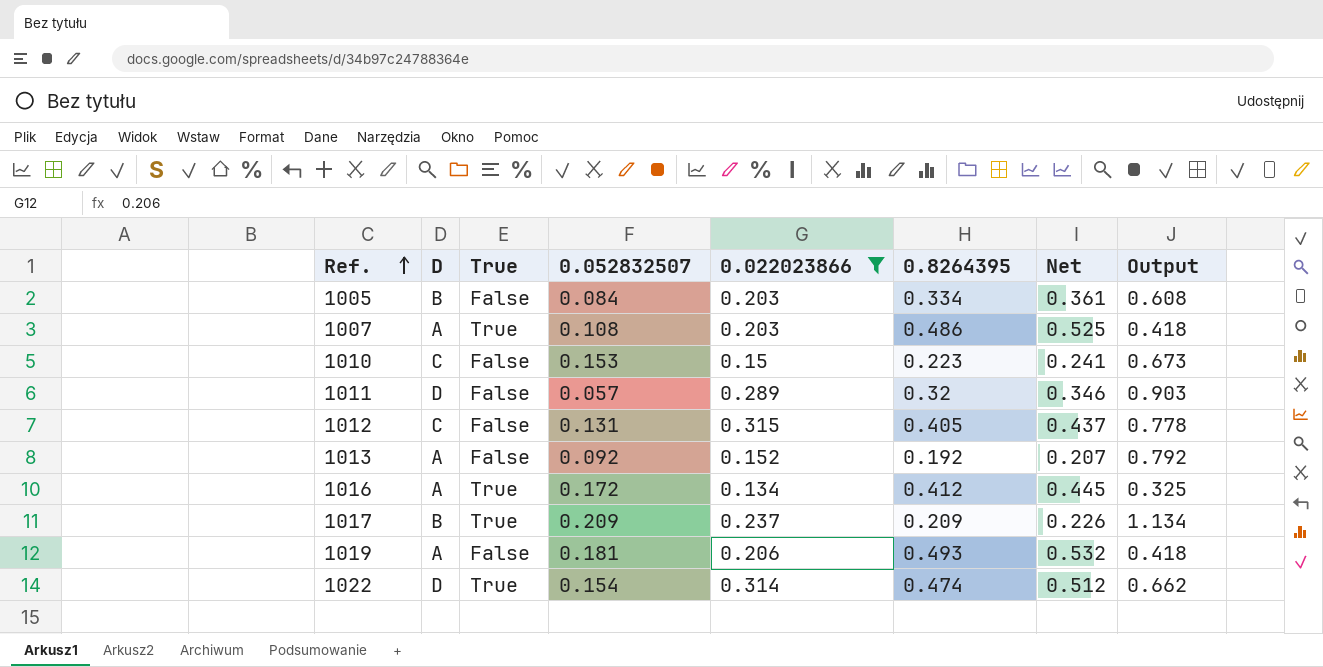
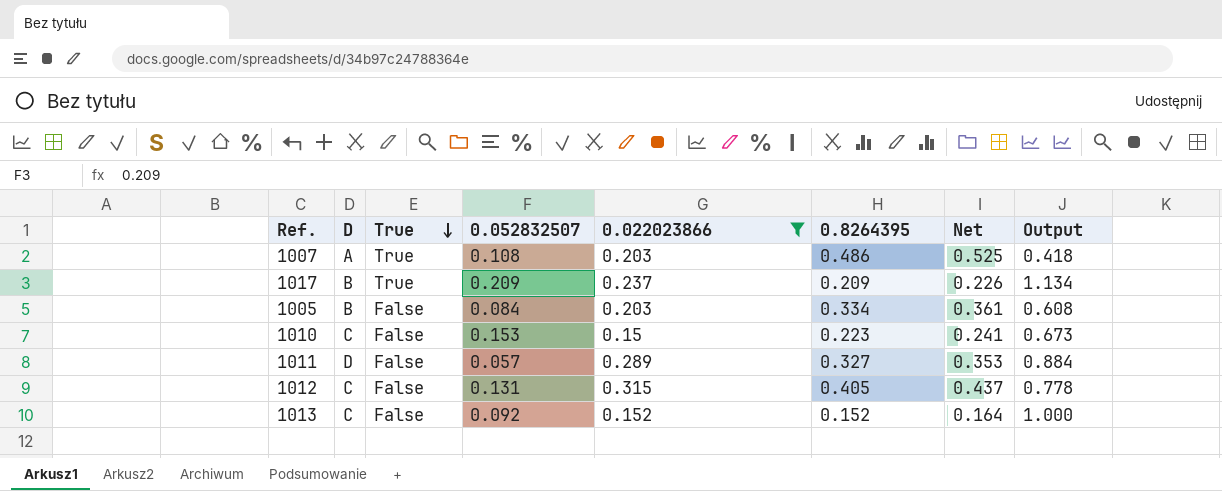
row order: Ref. ascending -> True descending
row 1016: A | True | 0.172 | 0.134 | 0.412 | 0.445 | 0.325 -> none
row 1019: A | False | 0.181 | 0.206 | 0.493 | 0.532 | 0.418 -> none
row 1022: D | True | 0.154 | 0.314 | 0.474 | 0.512 | 0.662 -> none
1011 | 0.8264395: 0.32 -> 0.327
1011 | Net: 0.346 -> 0.353
1011 | Output: 0.903 -> 0.884
1013 | D: A -> C
1013 | 0.8264395: 0.192 -> 0.152
1013 | Net: 0.207 -> 0.164
1013 | Output: 0.792 -> 1.000

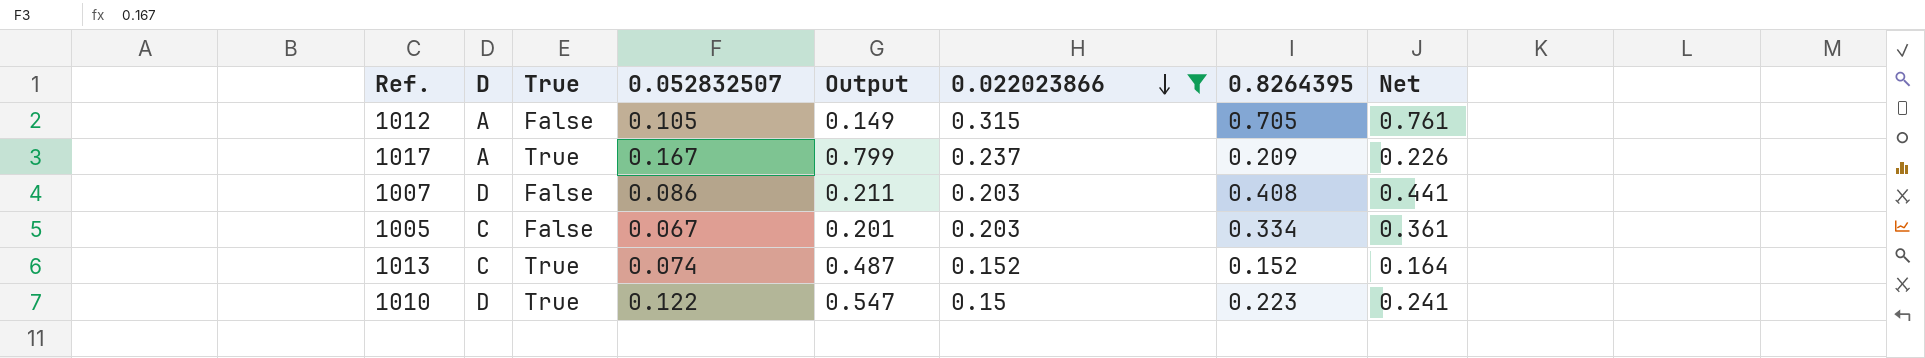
row order: True descending -> 0.022023866 descending
column Output | formula: [0.022023866] / [0.8264395] -> [0.052832507] / [0.8264395]
column Output | position: 8 -> 5
row 1011: D | False | 0.057 | 0.289 | 0.327 | 0.353 | 0.884 -> none
1012 | D: C -> A
1012 | 0.052832507: 0.131 -> 0.105
1012 | 0.8264395: 0.405 -> 0.705
1012 | Net: 0.437 -> 0.761
1017 | D: B -> A
1017 | 0.052832507: 0.209 -> 0.167
1007 | D: A -> D
1007 | True: True -> False
1007 | 0.052832507: 0.108 -> 0.086
1007 | 0.8264395: 0.486 -> 0.408
1007 | Net: 0.525 -> 0.441
1005 | D: B -> C
1005 | 0.052832507: 0.084 -> 0.067
1013 | True: False -> True
1013 | 0.052832507: 0.092 -> 0.074
1010 | D: C -> D
1010 | True: False -> True
1010 | 0.052832507: 0.153 -> 0.122

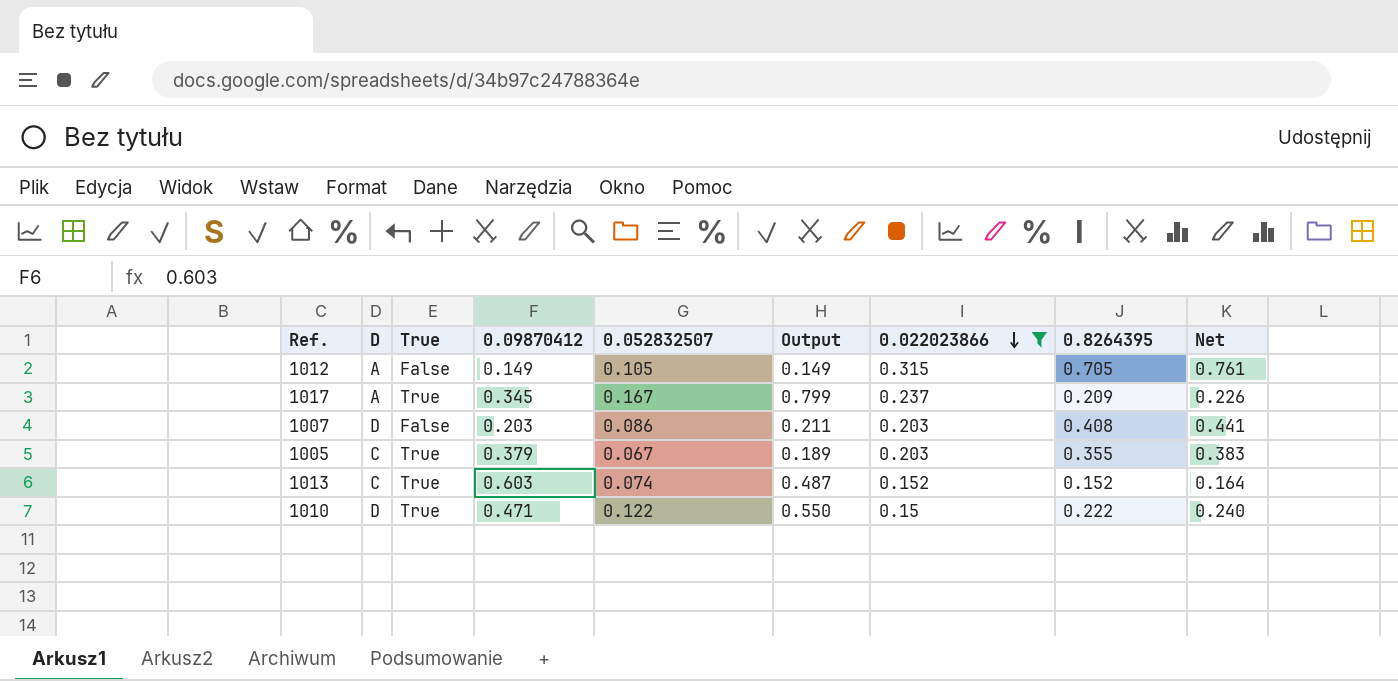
column 0.09870412 | position: none -> 4
1005 | True: False -> True
1005 | Output: 0.201 -> 0.189
1005 | 0.8264395: 0.334 -> 0.355
1005 | Net: 0.361 -> 0.383
1010 | Output: 0.547 -> 0.550
1010 | 0.8264395: 0.223 -> 0.222
1010 | Net: 0.241 -> 0.240

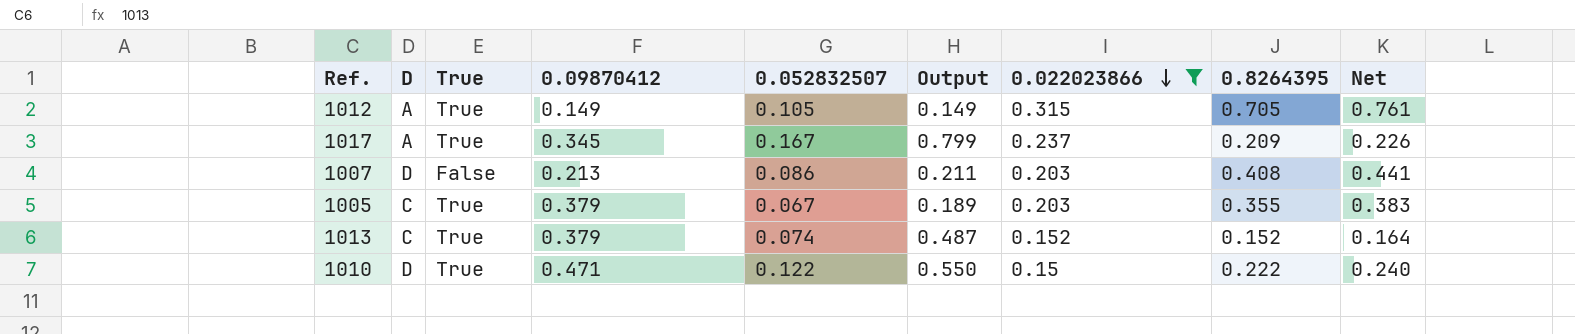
1012 | True: False -> True
1007 | 0.09870412: 0.203 -> 0.213
1013 | 0.09870412: 0.603 -> 0.379

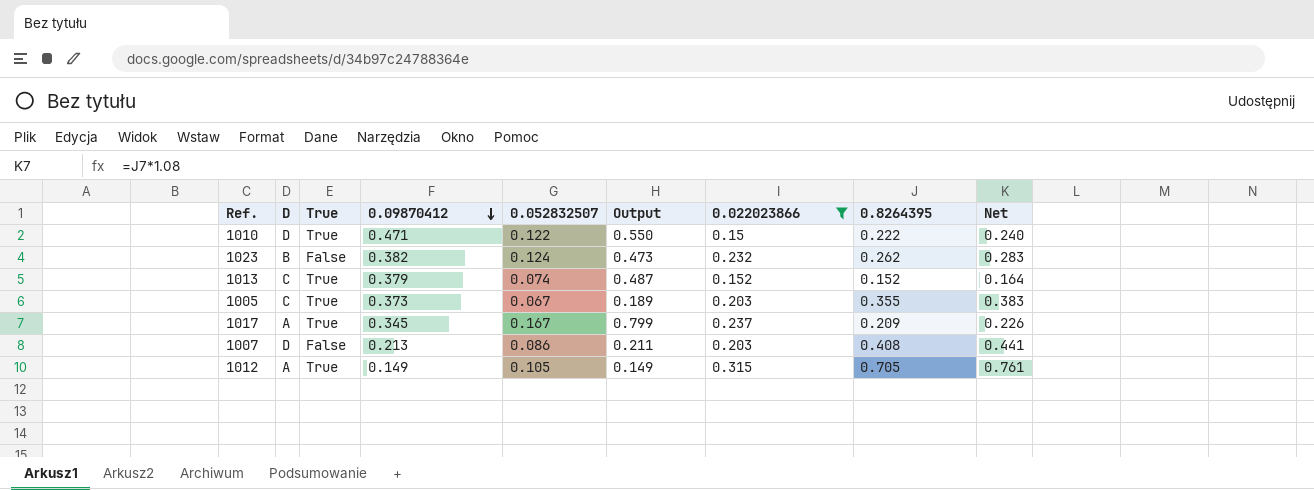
row order: 0.022023866 descending -> 0.09870412 descending
row 1023: none -> B | False | 0.382 | 0.124 | 0.473 | 0.232 | 0.262 | 0.283
1005 | 0.09870412: 0.379 -> 0.373

